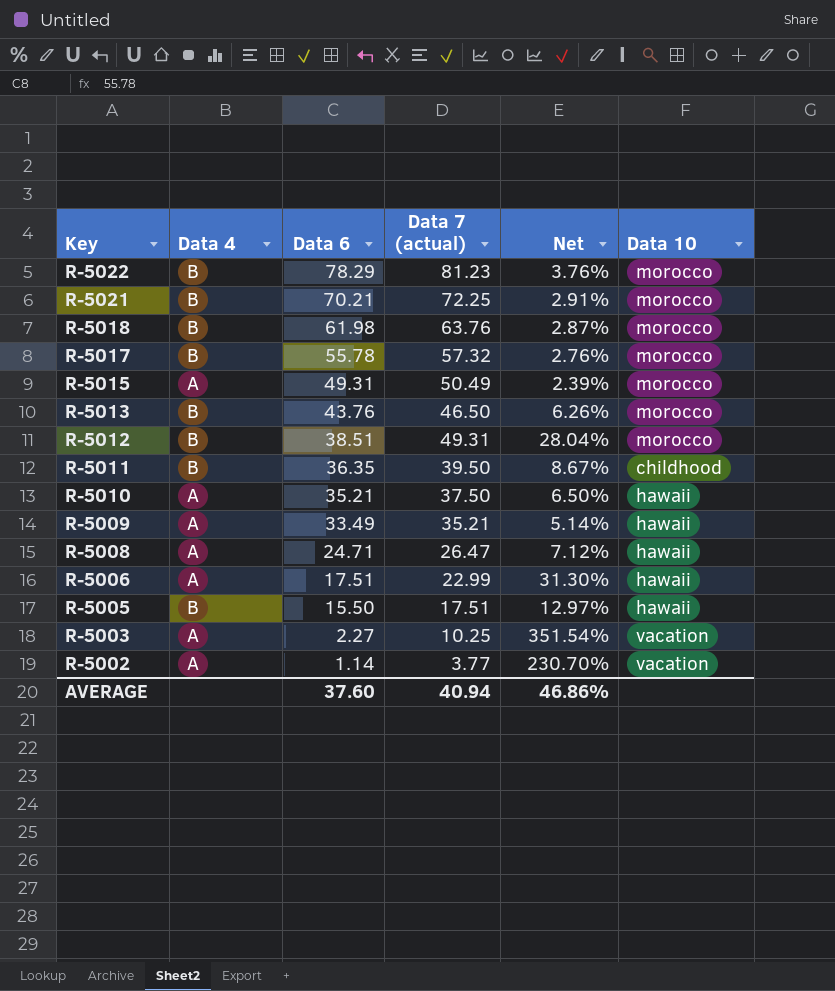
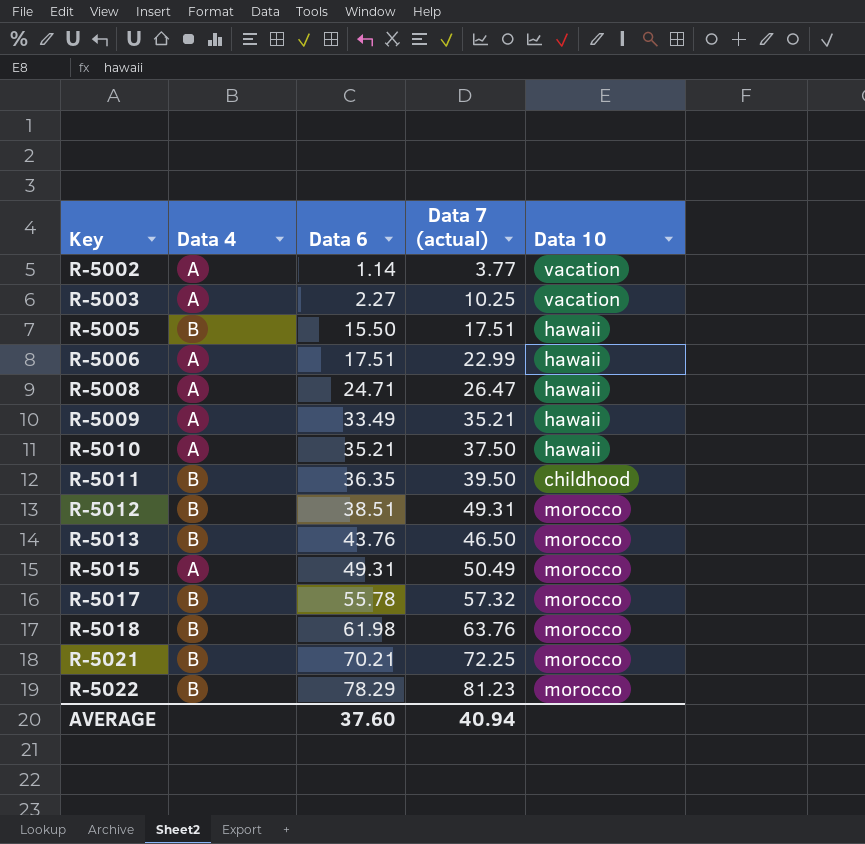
row order: Key descending -> Key ascending
column Net | formula: ([Data 7 (actual)] - [Data 6]) / [Data 6] -> none

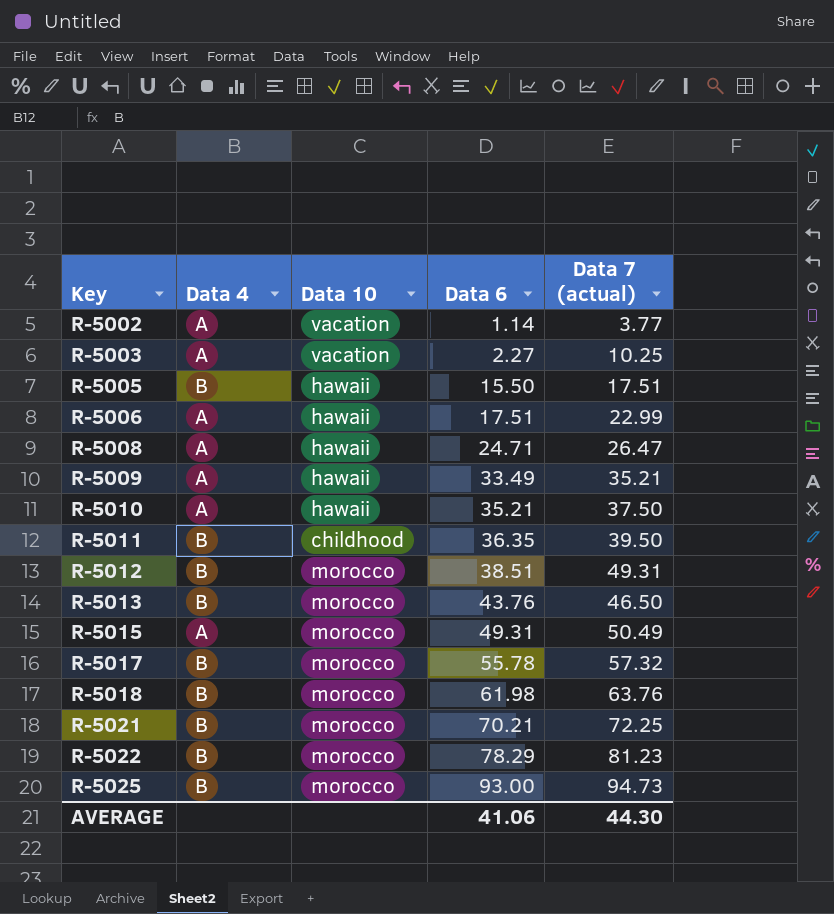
column Data 10 | position: 5 -> 3
row R-5025: none -> B | morocco | 93.00 | 94.73
AVERAGE | Data 6: 37.60 -> 41.06
AVERAGE | Data 7 (actual): 40.94 -> 44.30

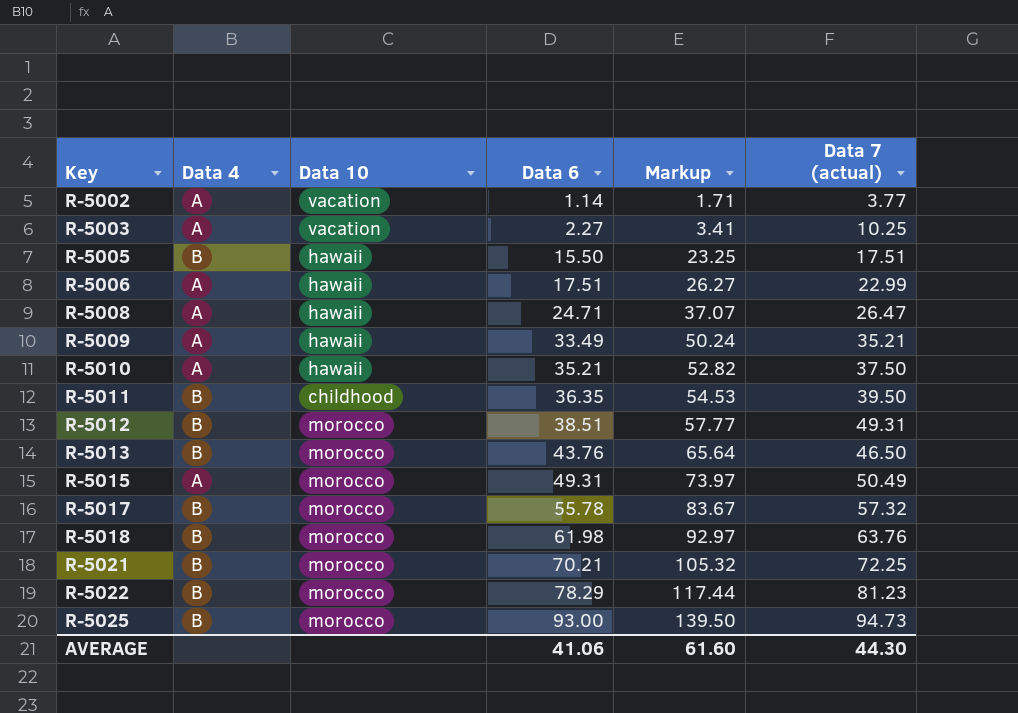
column Markup | formula: none -> [Data 6] * 1.5

